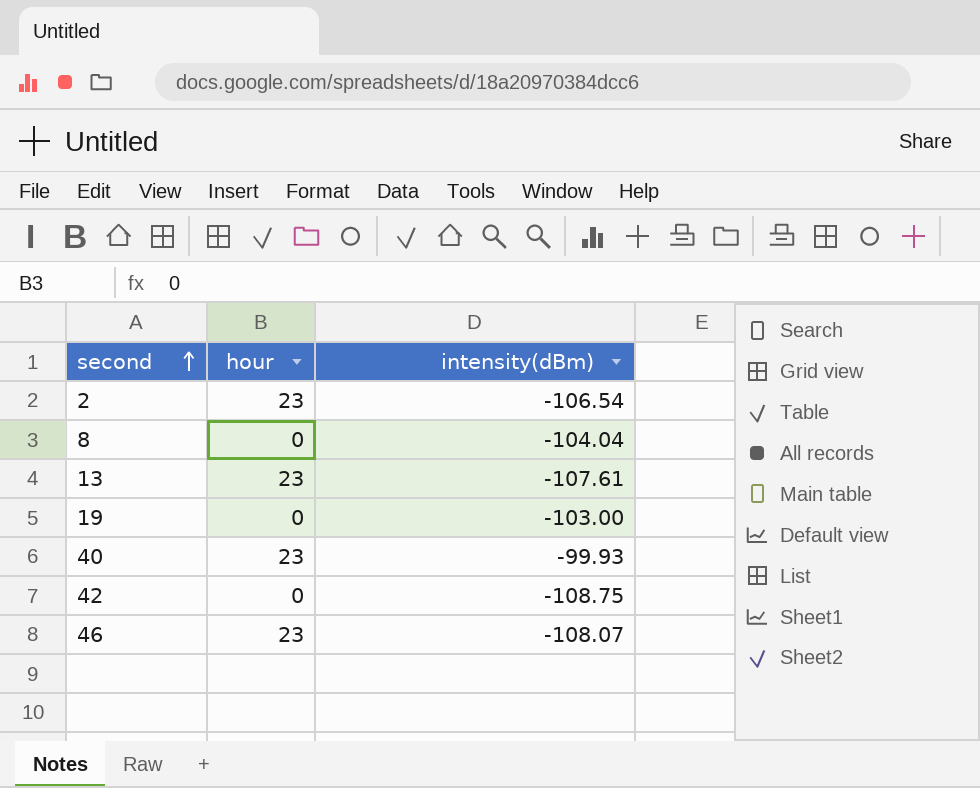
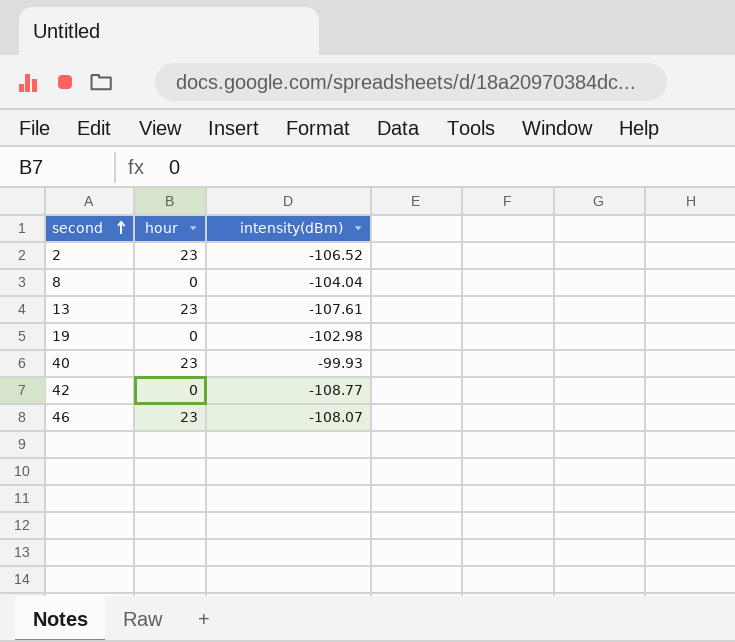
2 | intensity(dBm): -106.54 -> -106.52
19 | intensity(dBm): -103.00 -> -102.98
42 | intensity(dBm): -108.75 -> -108.77

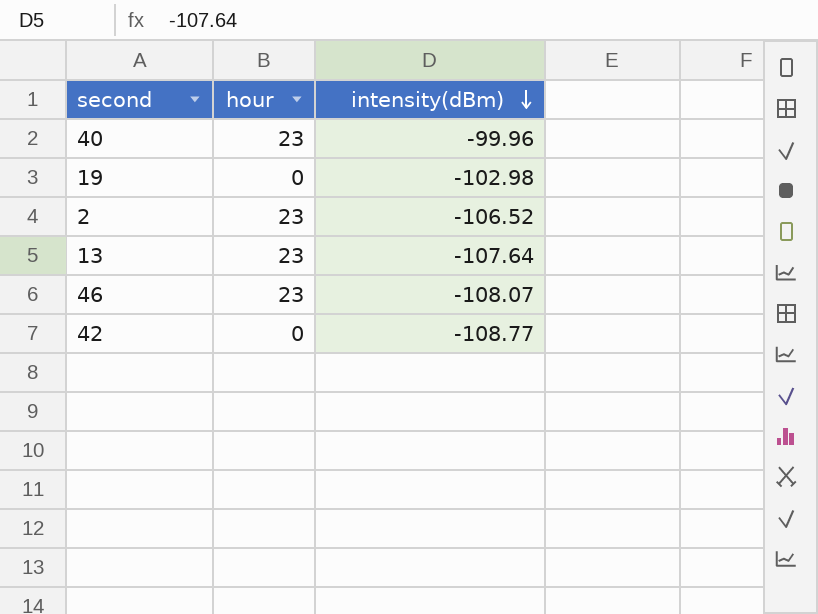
row order: second ascending -> intensity(dBm) descending
row 8: 0 | -104.04 -> none
40 | intensity(dBm): -99.93 -> -99.96
13 | intensity(dBm): -107.61 -> -107.64

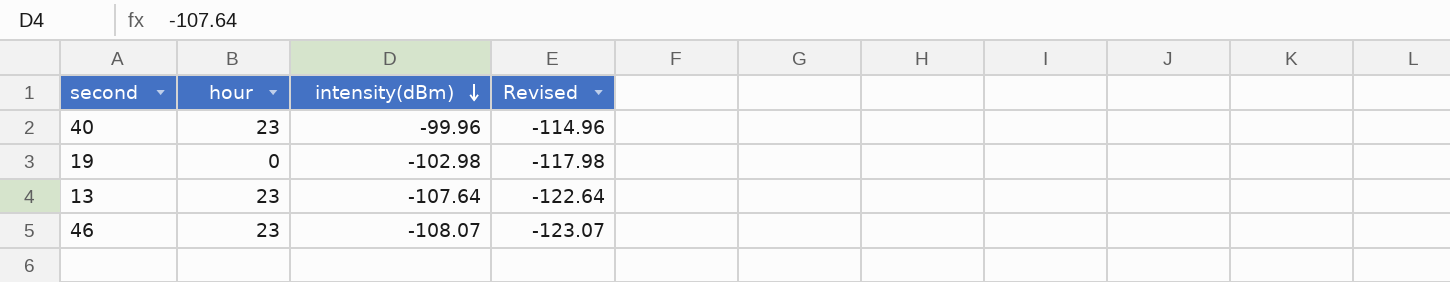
column Revised | formula: none -> [intensity(dBm)] - 15
row 2: 23 | -106.52 -> none
row 42: 0 | -108.77 -> none

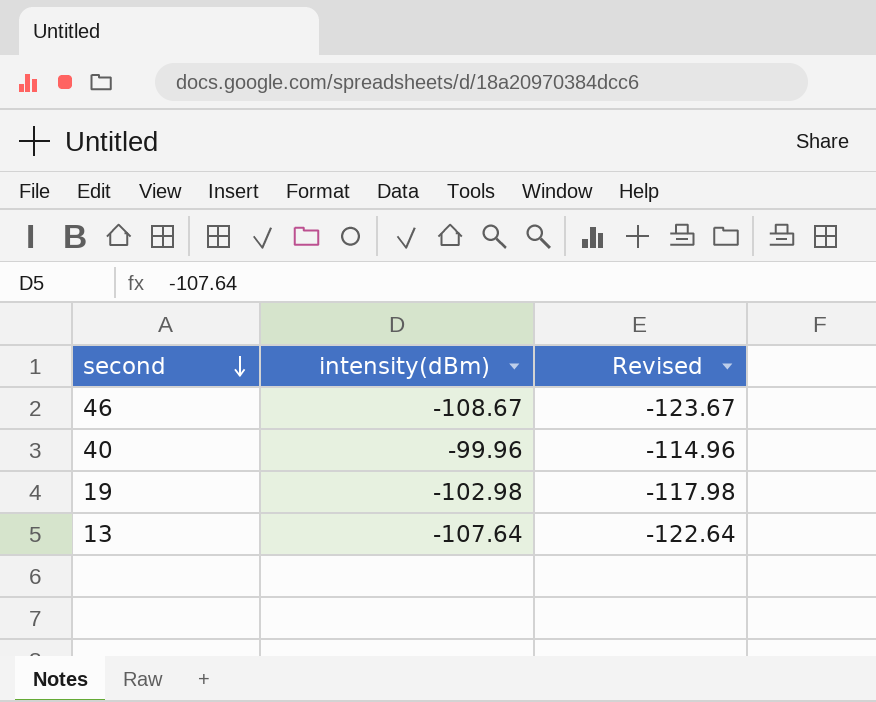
row order: intensity(dBm) descending -> second descending
column hour | position: 2 -> none
46 | intensity(dBm): -108.07 -> -108.67
46 | Revised: -123.07 -> -123.67

